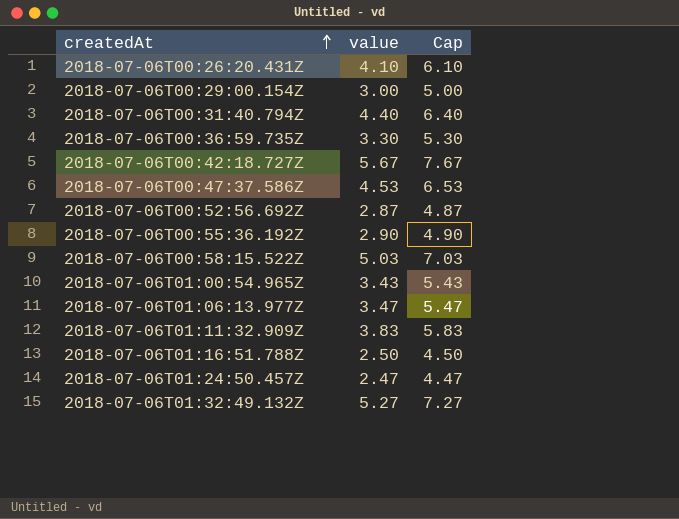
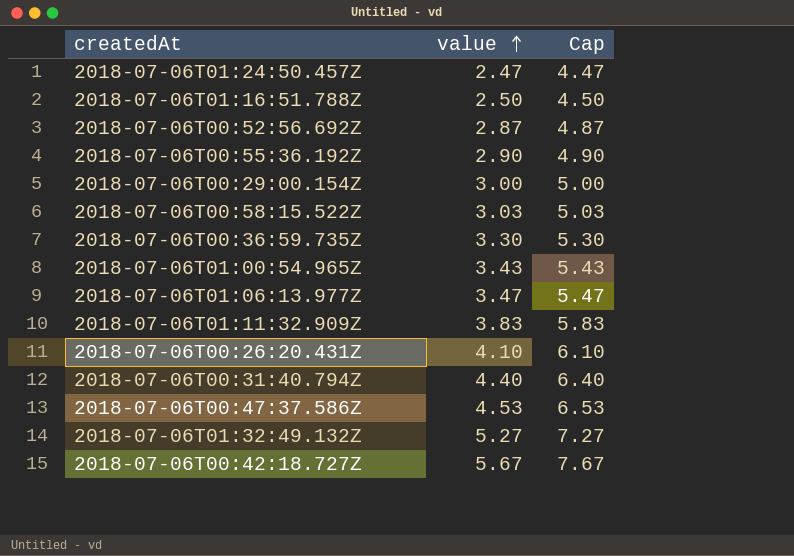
row order: createdAt ascending -> value ascending
2018-07-06T00:58:15.522Z | value: 5.03 -> 3.03
2018-07-06T00:58:15.522Z | Cap: 7.03 -> 5.03

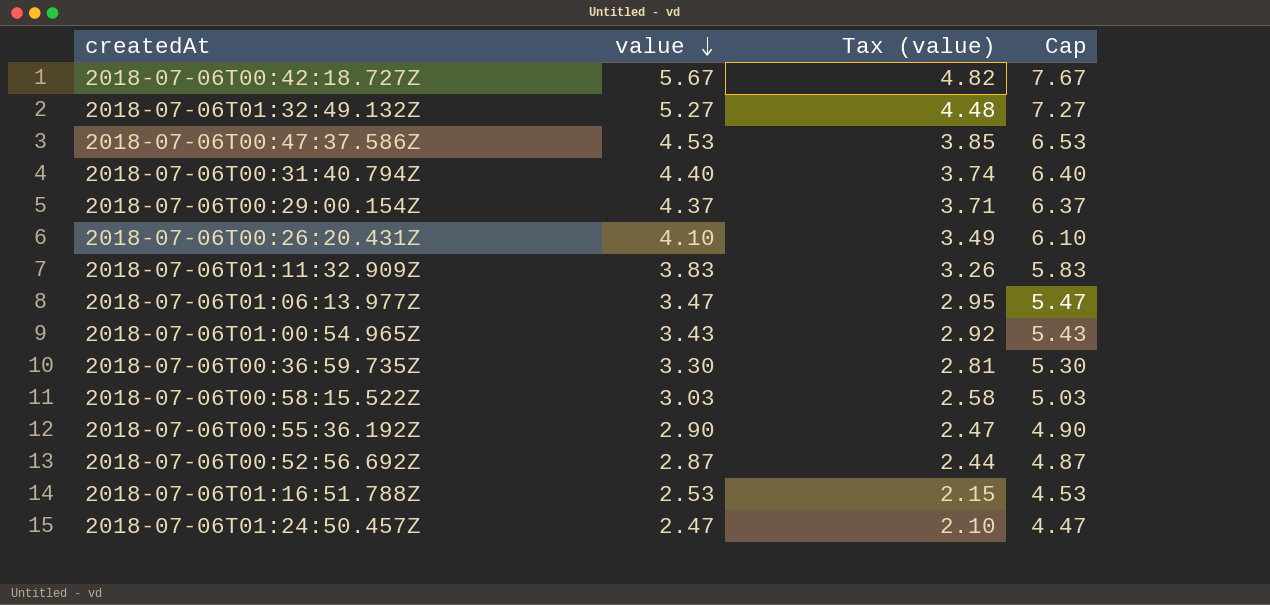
row order: value ascending -> value descending
column Tax (value) | formula: none -> [value] * 0.85
2018-07-06T00:29:00.154Z | value: 3.00 -> 4.37
2018-07-06T00:29:00.154Z | Cap: 5.00 -> 6.37
2018-07-06T01:16:51.788Z | value: 2.50 -> 2.53
2018-07-06T01:16:51.788Z | Cap: 4.50 -> 4.53

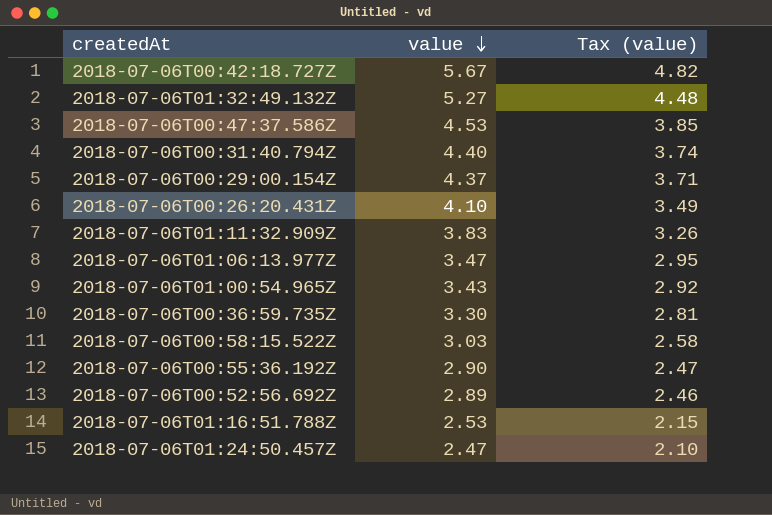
column Cap | formula: [value] + 2 -> none
2018-07-06T00:52:56.692Z | value: 2.87 -> 2.89
2018-07-06T00:52:56.692Z | Tax (value): 2.44 -> 2.46

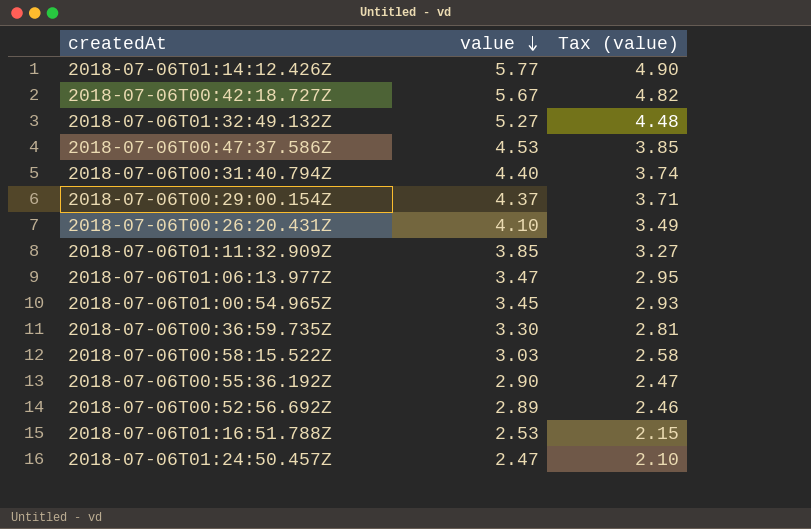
row 2018-07-06T01:14:12.426Z: none -> 5.77 | 4.90
2018-07-06T01:11:32.909Z | value: 3.83 -> 3.85
2018-07-06T01:11:32.909Z | Tax (value): 3.26 -> 3.27
2018-07-06T01:00:54.965Z | value: 3.43 -> 3.45
2018-07-06T01:00:54.965Z | Tax (value): 2.92 -> 2.93

